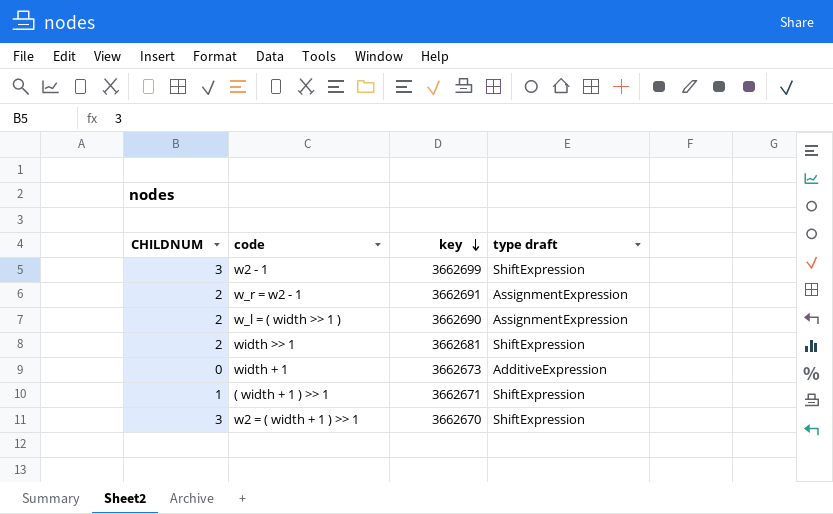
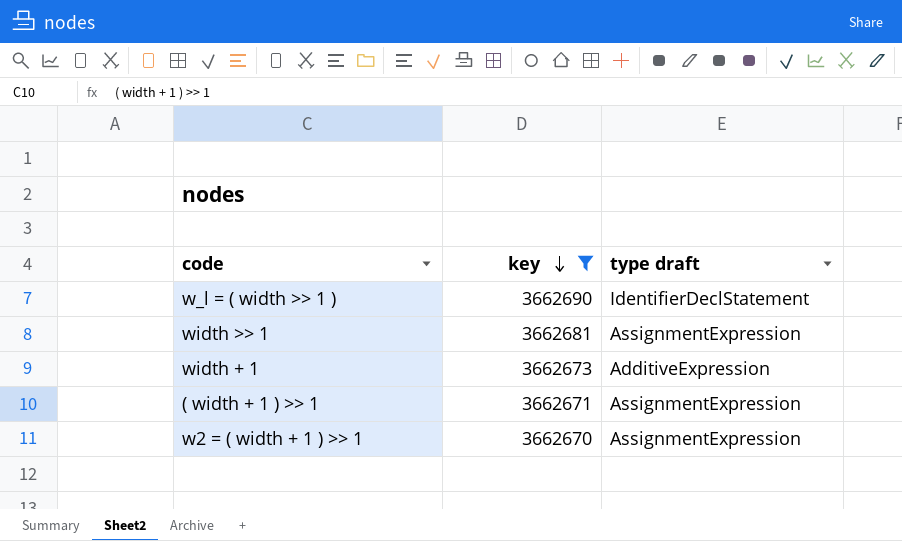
filter: none -> key <= 3662690
column CHILDNUM | position: 1 -> none
w_l = ( width >> 1 ) | type draft: AssignmentExpression -> IdentifierDeclStatement
width >> 1 | type draft: ShiftExpression -> AssignmentExpression
( width + 1 ) >> 1 | type draft: ShiftExpression -> AssignmentExpression
w2 = ( width + 1 ) >> 1 | type draft: ShiftExpression -> AssignmentExpression

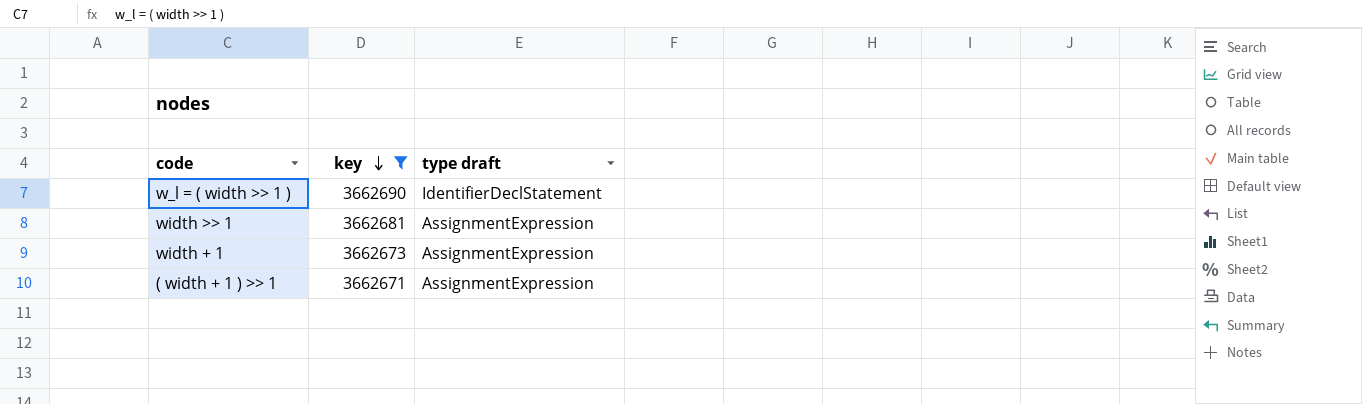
row w2 = ( width + 1 ) >> 1: 3662670 | AssignmentExpression -> none
width + 1 | type draft: AdditiveExpression -> AssignmentExpression

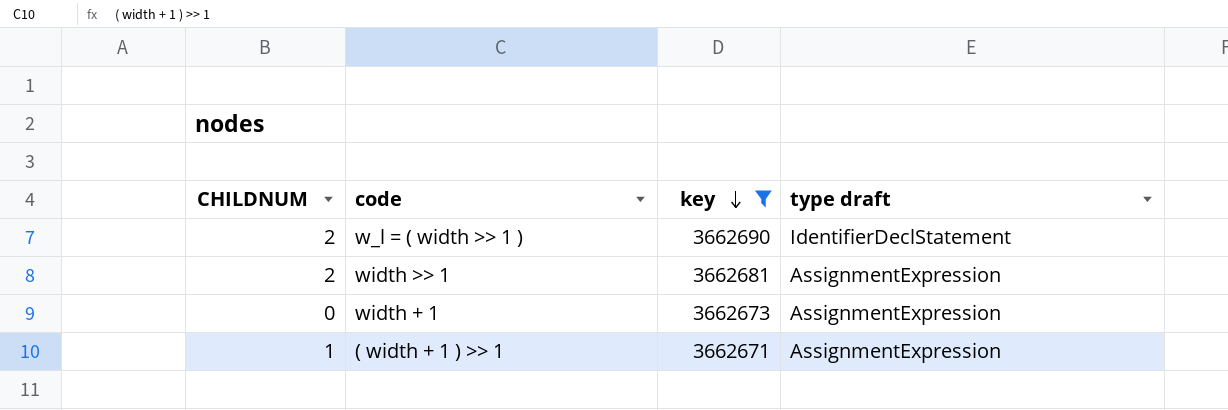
column CHILDNUM | position: none -> 1

